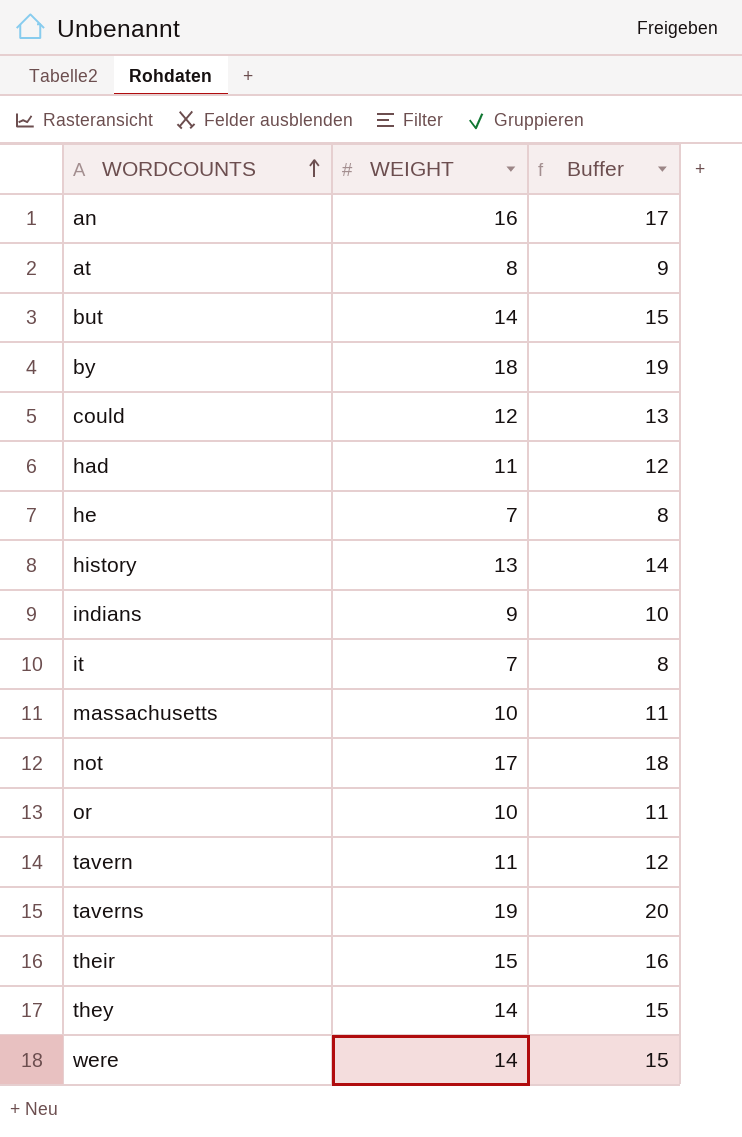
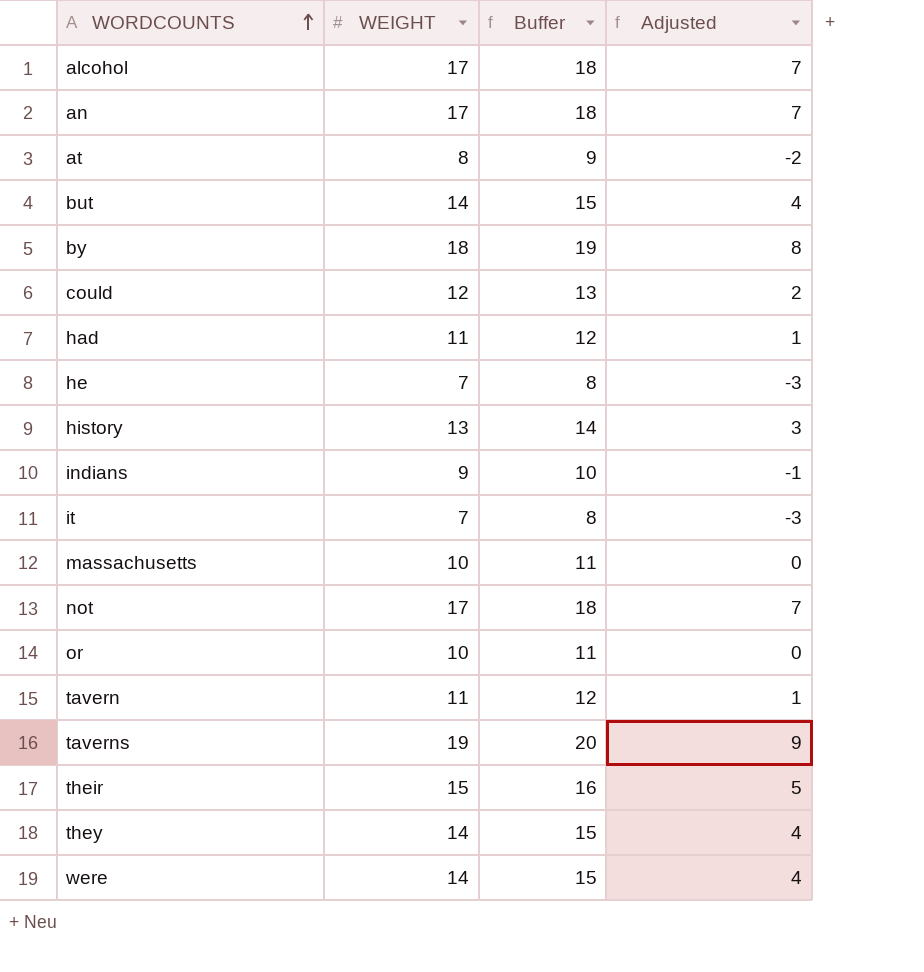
column Adjusted | formula: none -> [WEIGHT] - 10
row alcohol: none -> 17 | 18 | 7
an | WEIGHT: 16 -> 17
an | Buffer: 17 -> 18

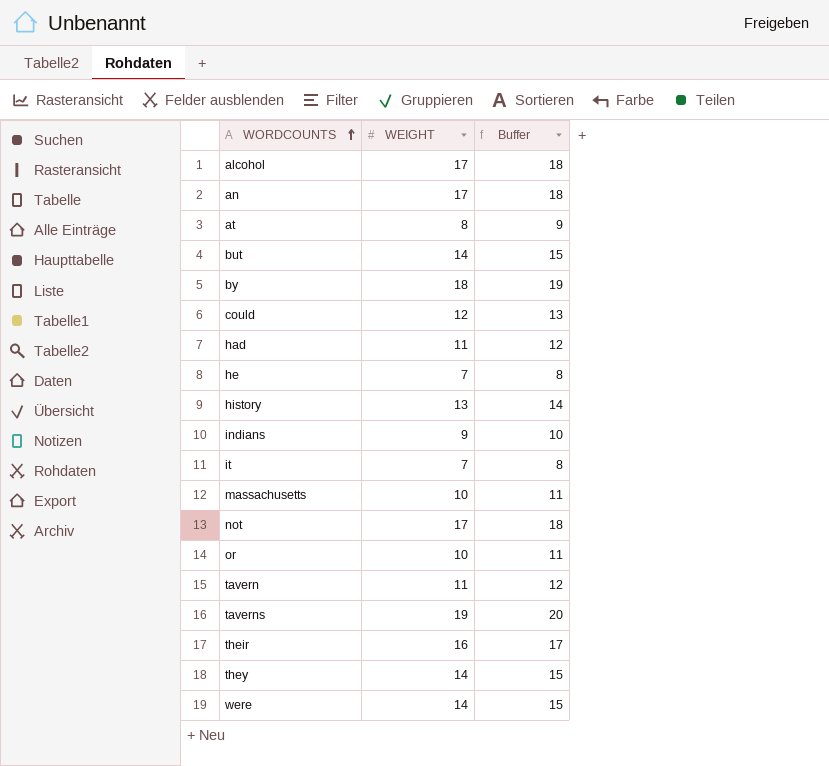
column Adjusted | formula: [WEIGHT] - 10 -> none
their | WEIGHT: 15 -> 16
their | Buffer: 16 -> 17

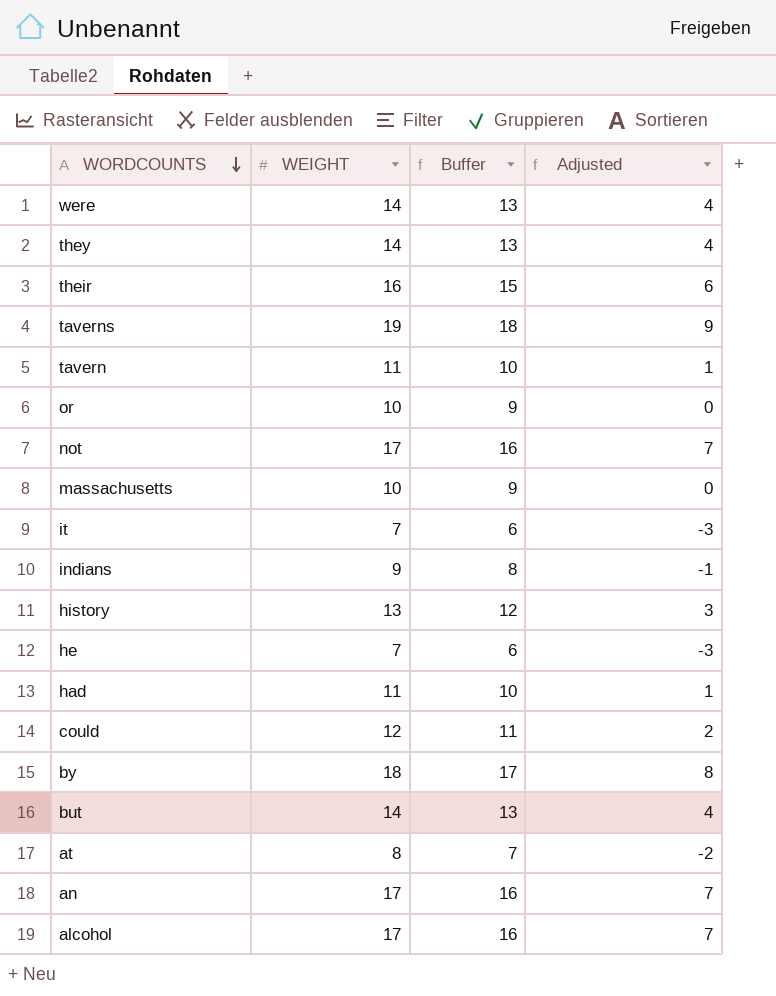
row order: WORDCOUNTS ascending -> WORDCOUNTS descending
column Buffer | formula: [WEIGHT] + 1 -> [WEIGHT] - 1
column Adjusted | formula: none -> [WEIGHT] - 10

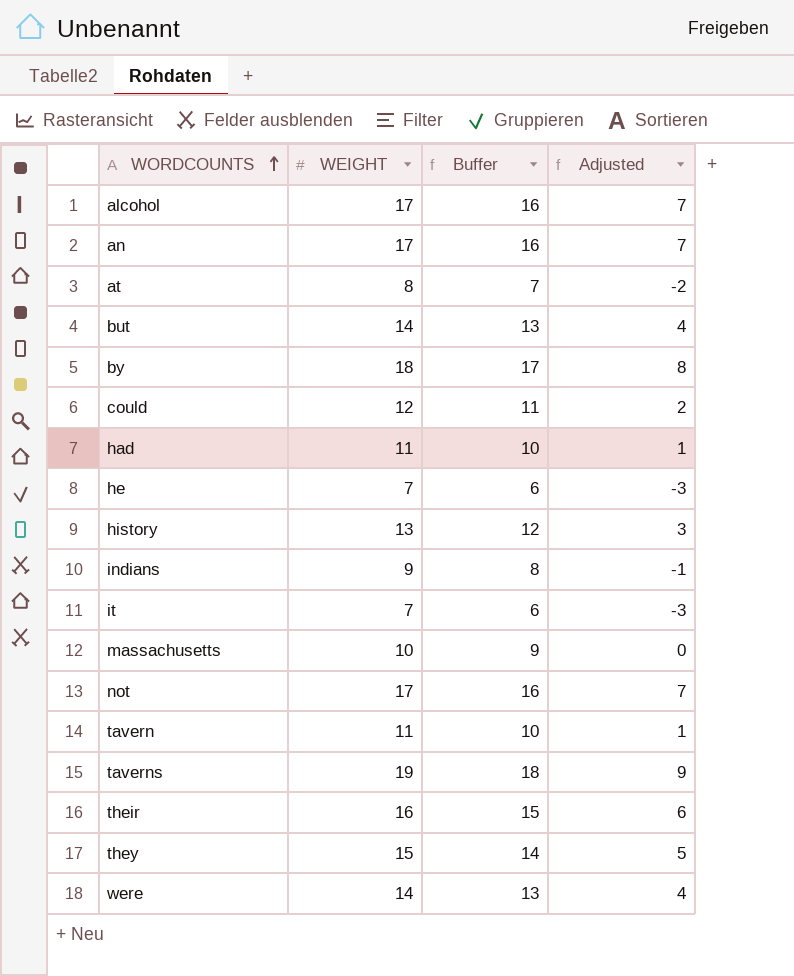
row order: WORDCOUNTS descending -> WORDCOUNTS ascending
row or: 10 | 9 | 0 -> none
they | WEIGHT: 14 -> 15
they | Buffer: 13 -> 14
they | Adjusted: 4 -> 5

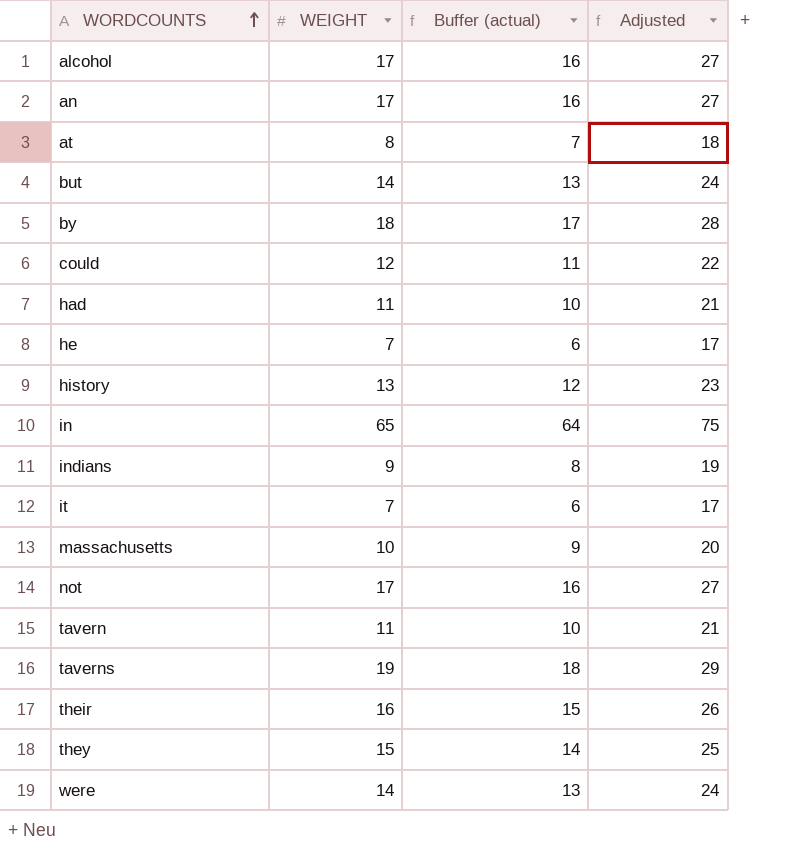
column name: Buffer -> Buffer (actual)
column Adjusted | formula: [WEIGHT] - 10 -> [WEIGHT] + 10
row in: none -> 65 | 64 | 75

